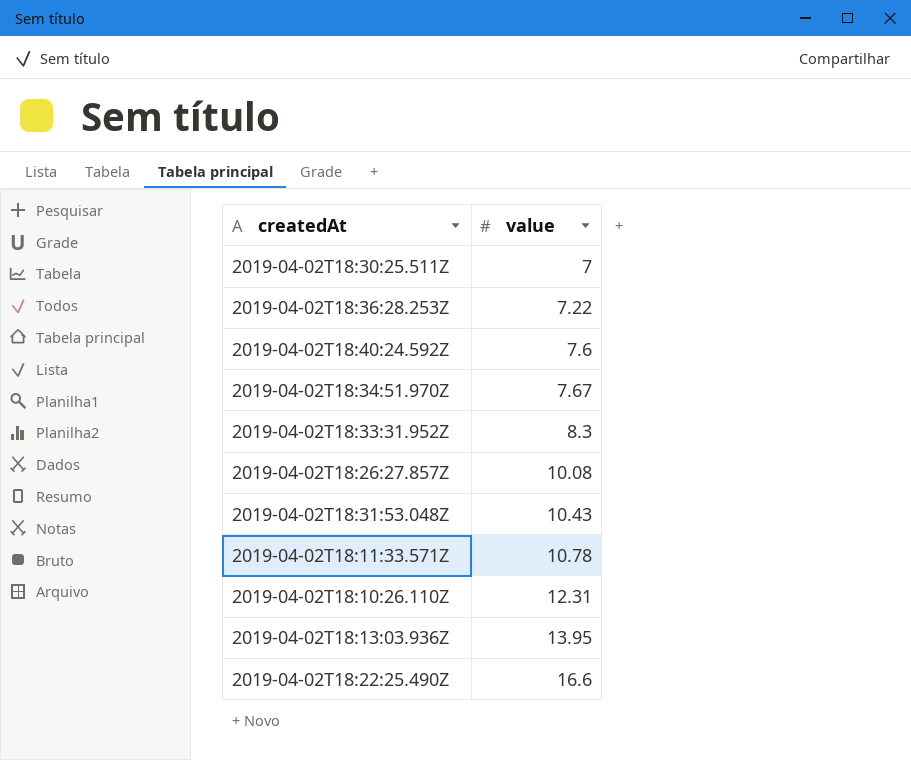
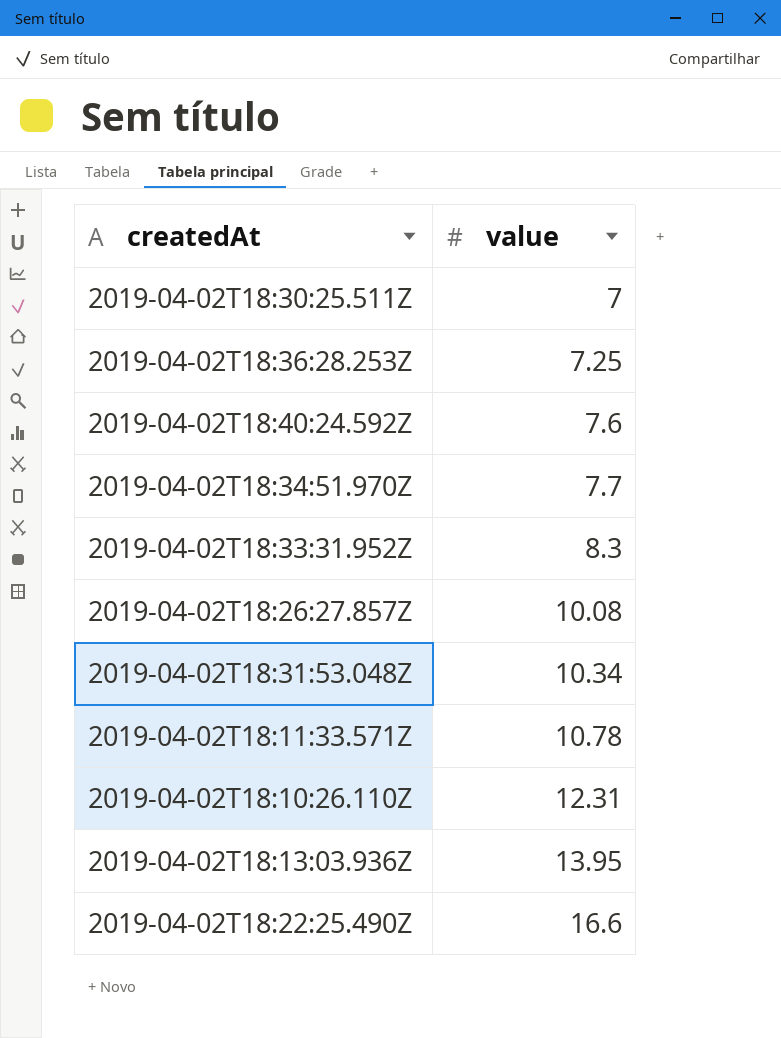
2019-04-02T18:36:28.253Z | value: 7.22 -> 7.25
2019-04-02T18:34:51.970Z | value: 7.67 -> 7.7
2019-04-02T18:31:53.048Z | value: 10.43 -> 10.34

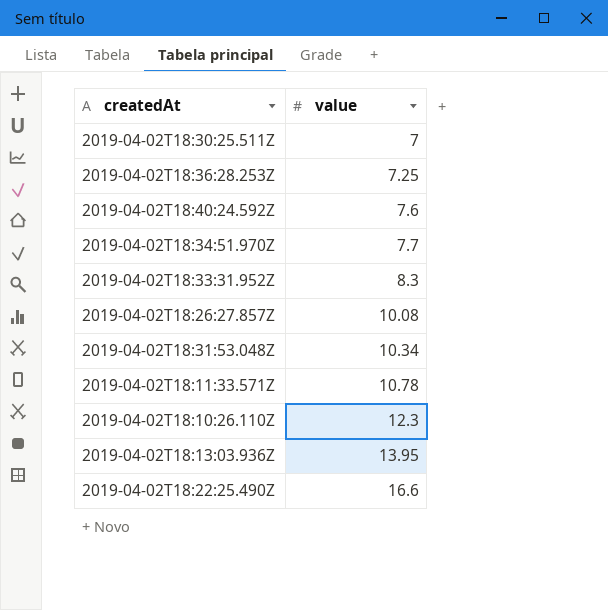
2019-04-02T18:10:26.110Z | value: 12.31 -> 12.3

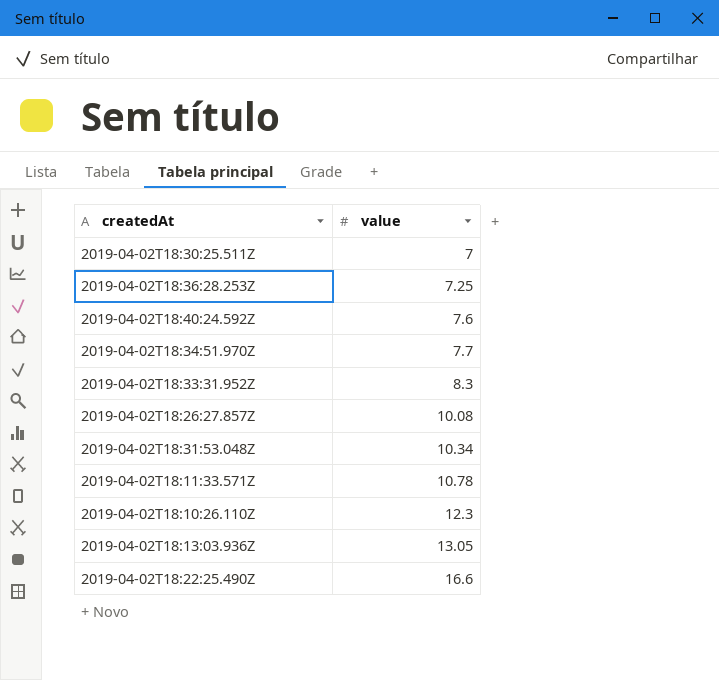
2019-04-02T18:13:03.936Z | value: 13.95 -> 13.05

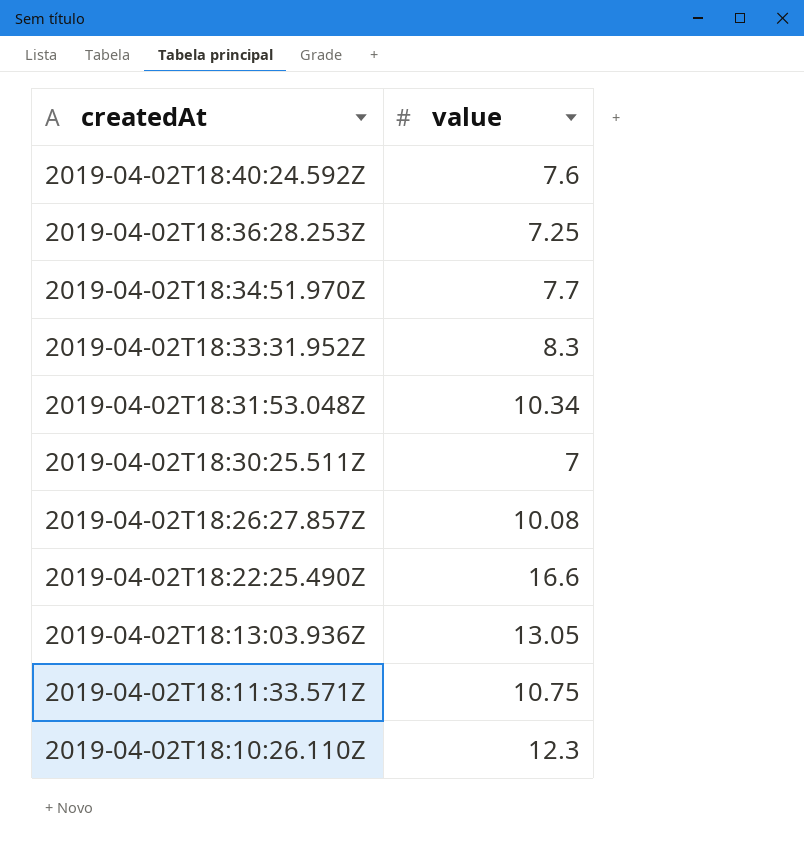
row order: value ascending -> createdAt descending
2019-04-02T18:11:33.571Z | value: 10.78 -> 10.75

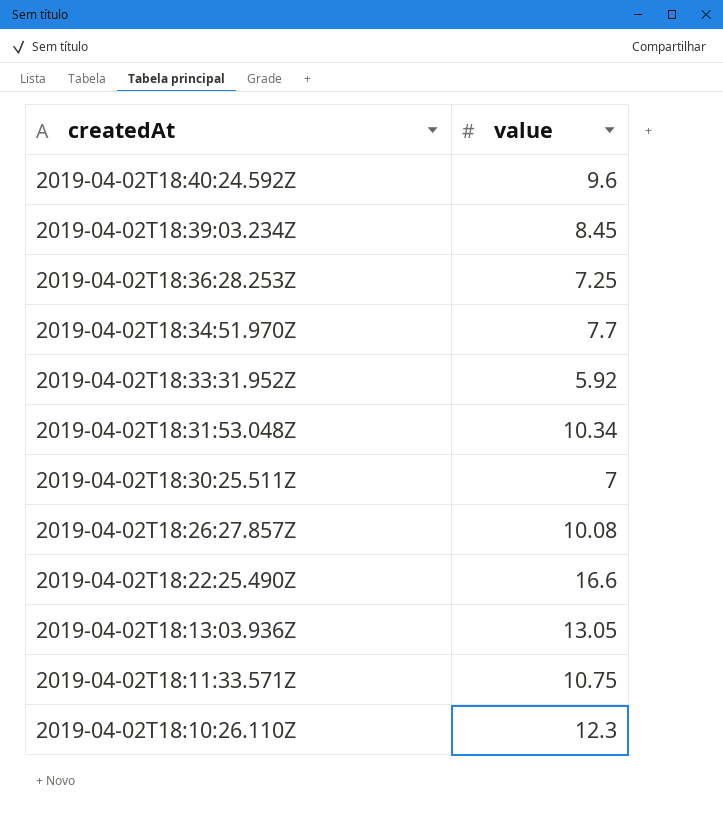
2019-04-02T18:40:24.592Z | value: 7.6 -> 9.6
row 2019-04-02T18:39:03.234Z: none -> 8.45
2019-04-02T18:33:31.952Z | value: 8.3 -> 5.92

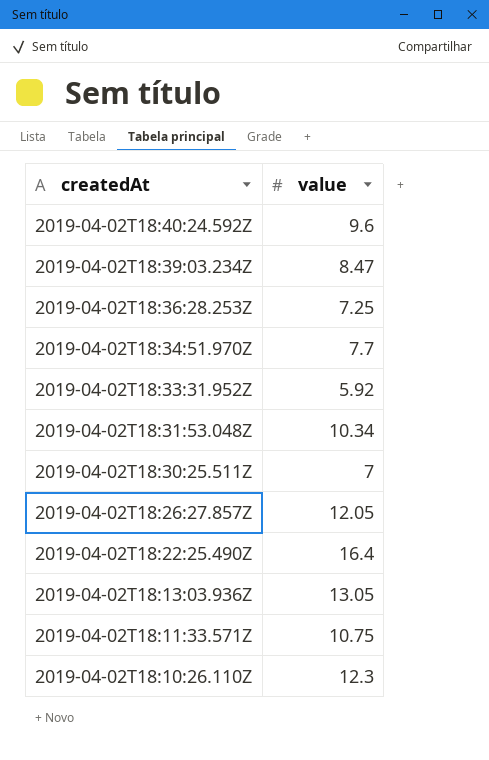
2019-04-02T18:39:03.234Z | value: 8.45 -> 8.47
2019-04-02T18:26:27.857Z | value: 10.08 -> 12.05
2019-04-02T18:22:25.490Z | value: 16.6 -> 16.4

